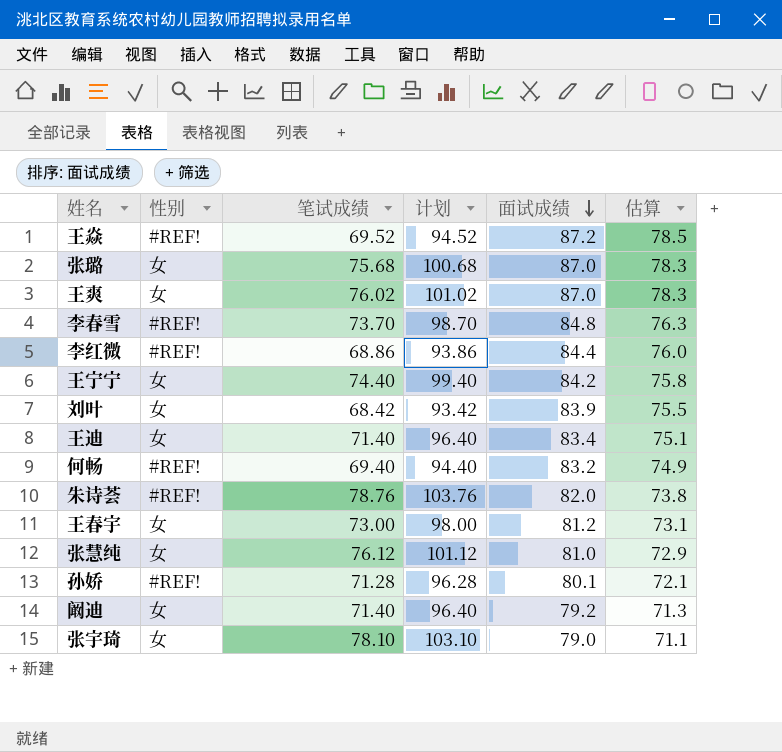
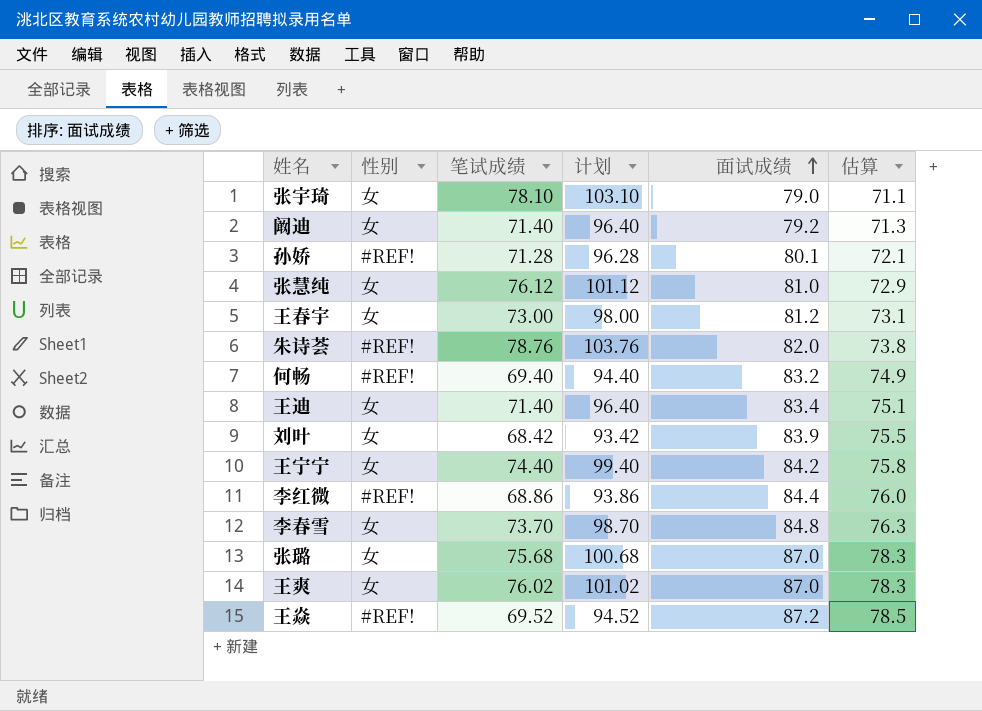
row order: 面试成绩 descending -> 面试成绩 ascending
李春雪 | 性别: #REF! -> 女

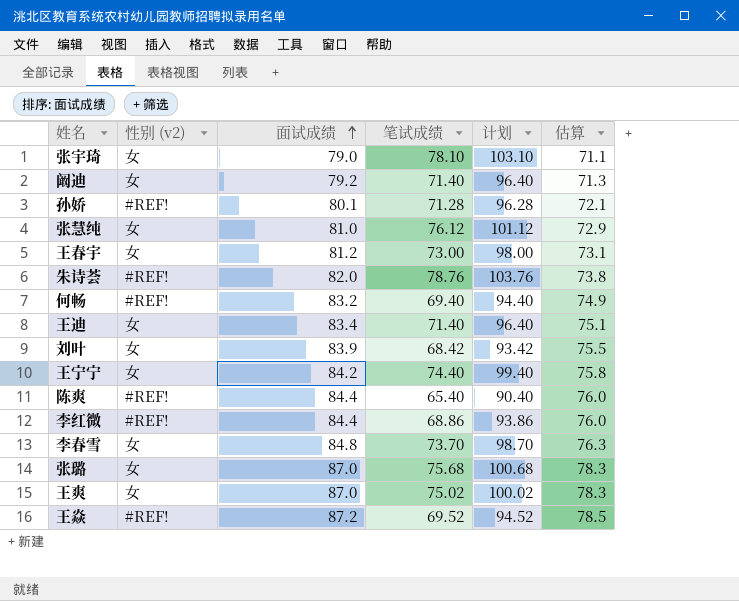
column name: 性别 -> 性别 (v2)
column 面试成绩 | position: 5 -> 3
row 陈爽: none -> #REF! | 84.4 | 65.40 | 90.40 | 76.0
王爽 | 笔试成绩: 76.02 -> 75.02
王爽 | 计划: 101.02 -> 100.02

